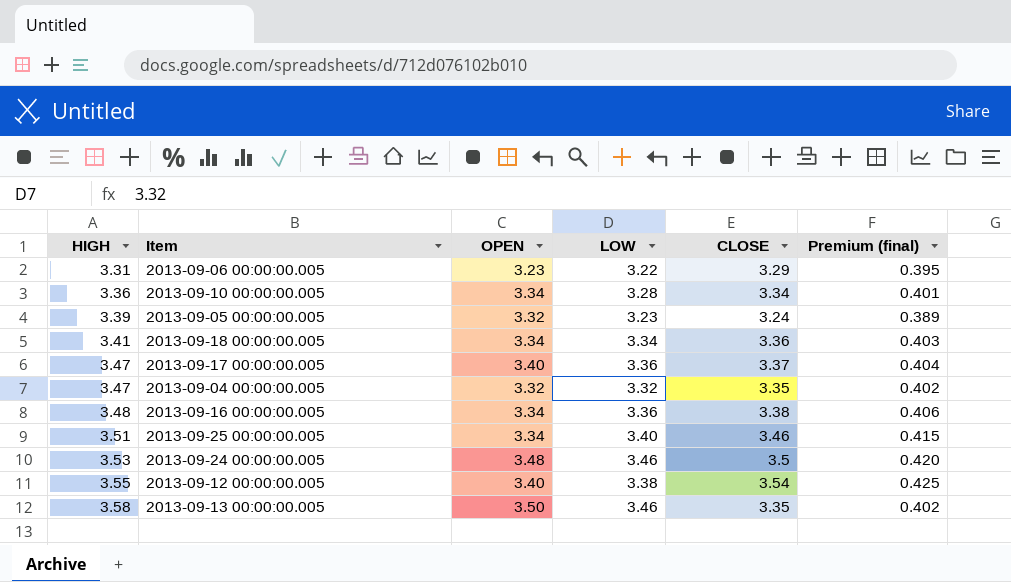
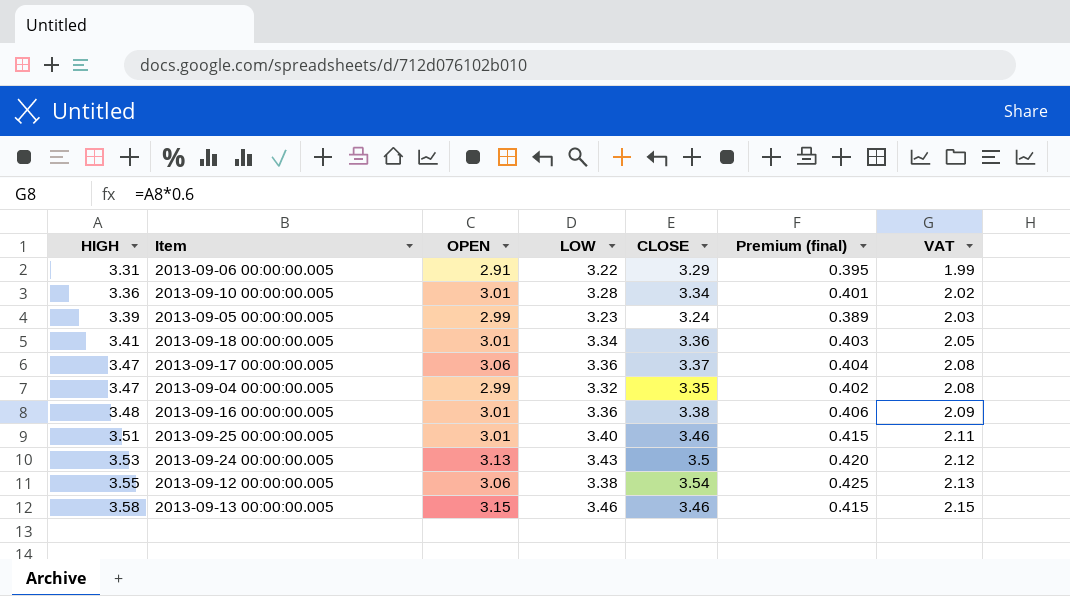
column VAT | formula: none -> [HIGH] * 0.6
2013-09-06 00:00:00.005 | OPEN: 3.23 -> 2.91
2013-09-10 00:00:00.005 | OPEN: 3.34 -> 3.01
2013-09-05 00:00:00.005 | OPEN: 3.32 -> 2.99
2013-09-18 00:00:00.005 | OPEN: 3.34 -> 3.01
2013-09-17 00:00:00.005 | OPEN: 3.40 -> 3.06
2013-09-04 00:00:00.005 | OPEN: 3.32 -> 2.99
2013-09-16 00:00:00.005 | OPEN: 3.34 -> 3.01
2013-09-25 00:00:00.005 | OPEN: 3.34 -> 3.01
2013-09-24 00:00:00.005 | OPEN: 3.48 -> 3.13
2013-09-24 00:00:00.005 | LOW: 3.46 -> 3.43
2013-09-12 00:00:00.005 | OPEN: 3.40 -> 3.06
2013-09-13 00:00:00.005 | OPEN: 3.50 -> 3.15
2013-09-13 00:00:00.005 | CLOSE: 3.35 -> 3.46
2013-09-13 00:00:00.005 | Premium (final): 0.402 -> 0.415

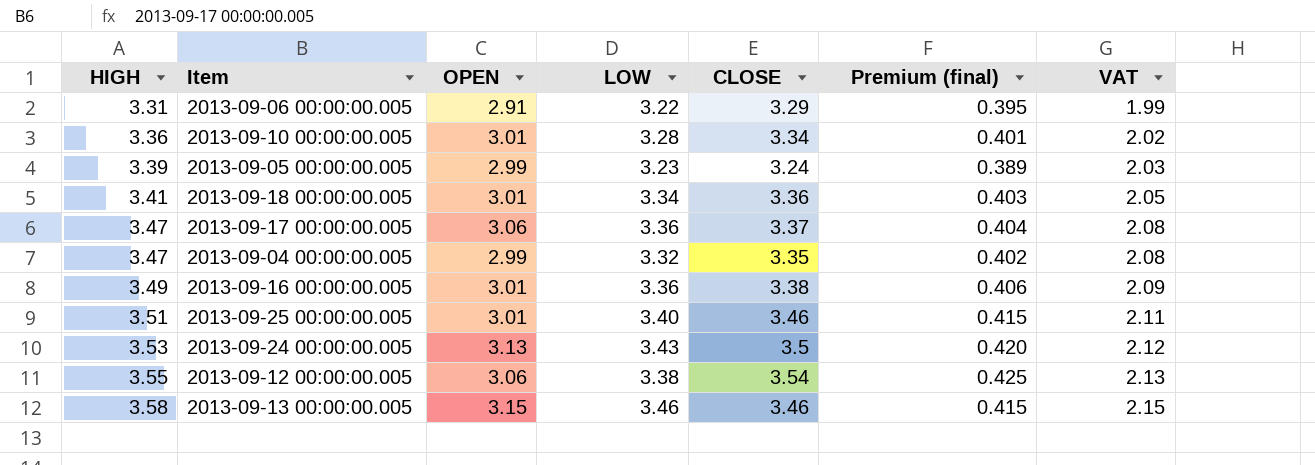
2013-09-16 00:00:00.005 | HIGH: 3.48 -> 3.49

